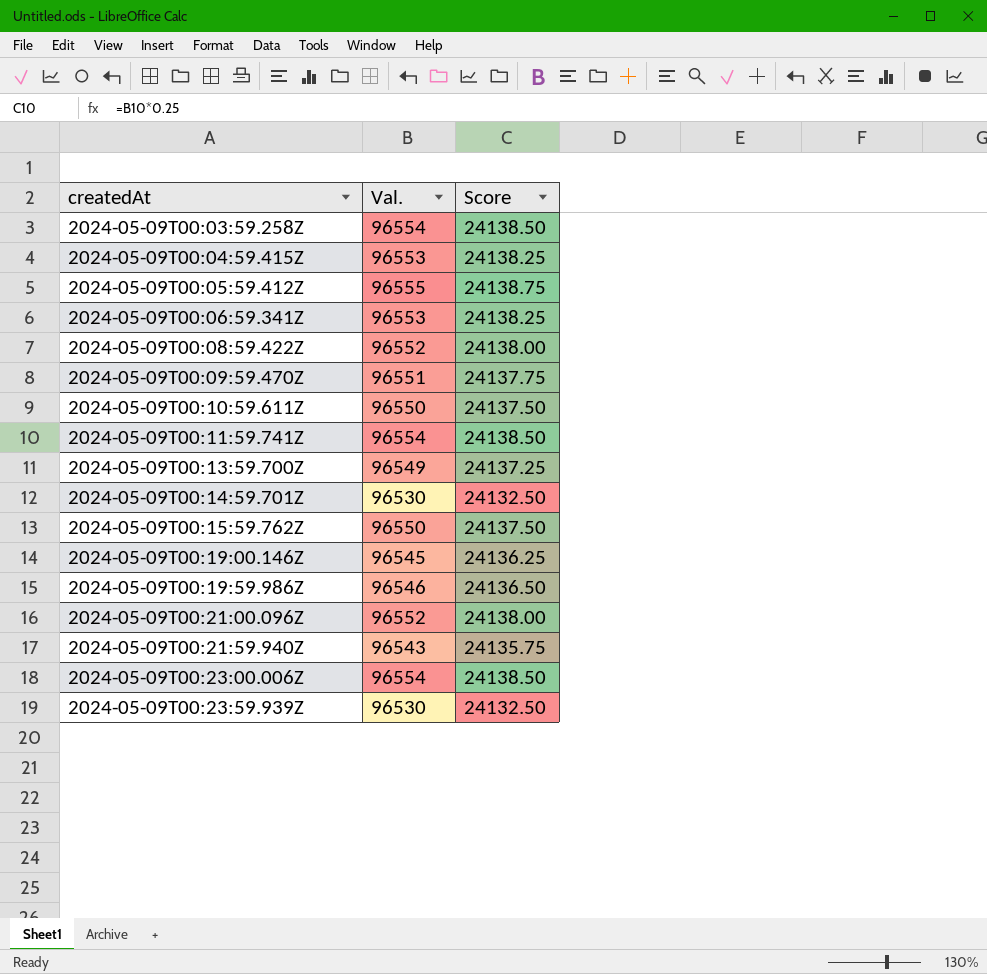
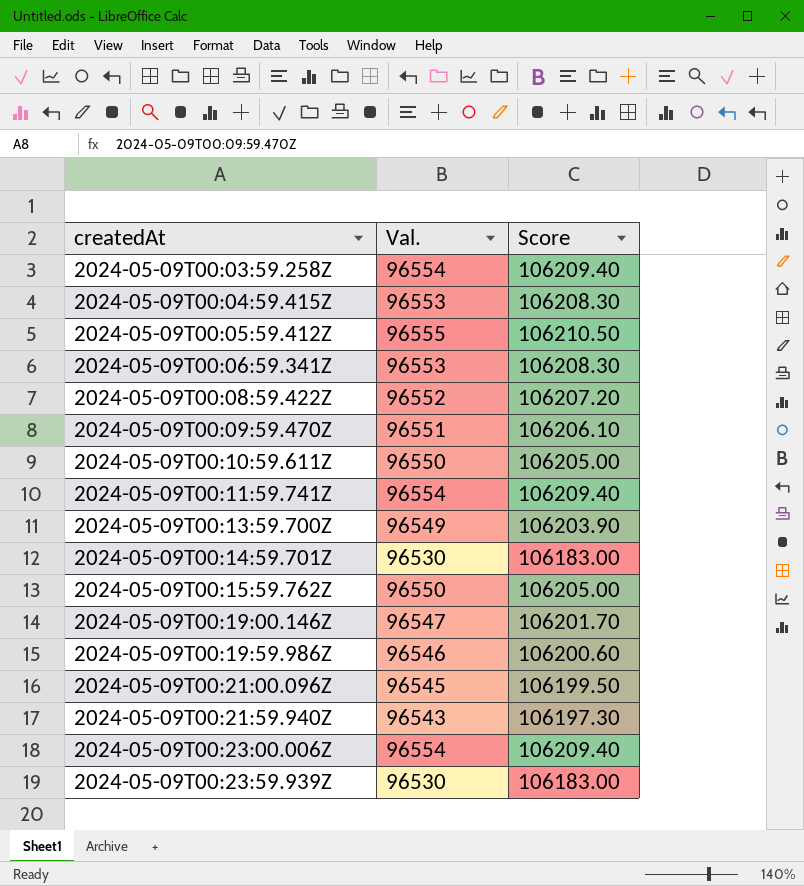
column Score | formula: [Val.] * 0.25 -> [Val.] * 1.1
2024-05-09T00:19:00.146Z | Val.: 96545 -> 96547
2024-05-09T00:21:00.096Z | Val.: 96552 -> 96545

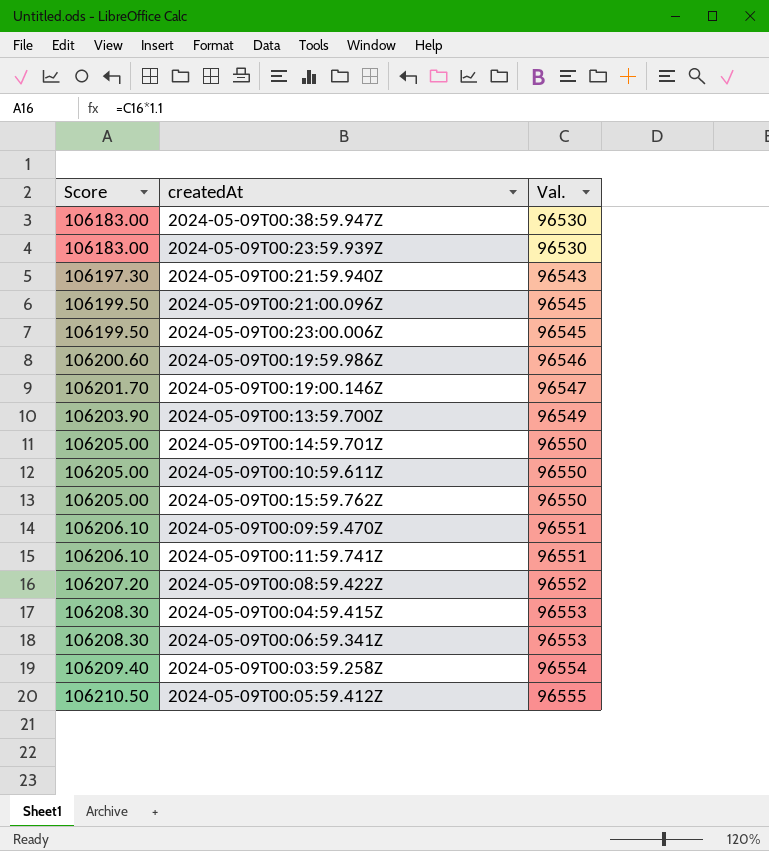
row order: createdAt ascending -> Score ascending
column Score | position: 3 -> 1
row 2024-05-09T00:38:59.947Z: none -> 106183.00 | 96530
2024-05-09T00:23:00.006Z | Score: 106209.40 -> 106199.50
2024-05-09T00:23:00.006Z | Val.: 96554 -> 96545
2024-05-09T00:14:59.701Z | Score: 106183.00 -> 106205.00
2024-05-09T00:14:59.701Z | Val.: 96530 -> 96550
2024-05-09T00:11:59.741Z | Score: 106209.40 -> 106206.10
2024-05-09T00:11:59.741Z | Val.: 96554 -> 96551

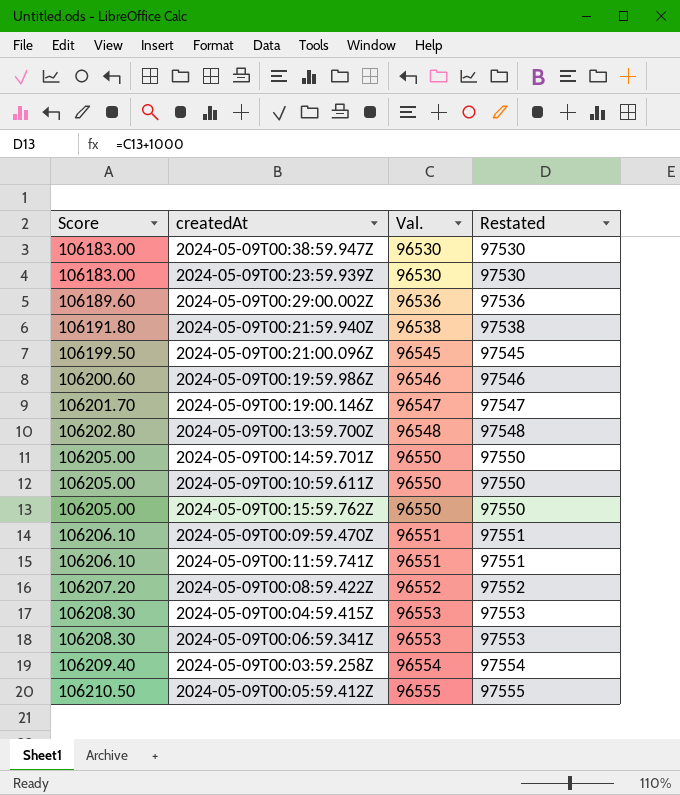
column Restated | formula: none -> [Val.] + 1000
row 2024-05-09T00:23:00.006Z: 106199.50 | 96545 -> none
row 2024-05-09T00:29:00.002Z: none -> 106189.60 | 96536 | 97536
2024-05-09T00:21:59.940Z | Score: 106197.30 -> 106191.80
2024-05-09T00:21:59.940Z | Val.: 96543 -> 96538
2024-05-09T00:13:59.700Z | Score: 106203.90 -> 106202.80
2024-05-09T00:13:59.700Z | Val.: 96549 -> 96548

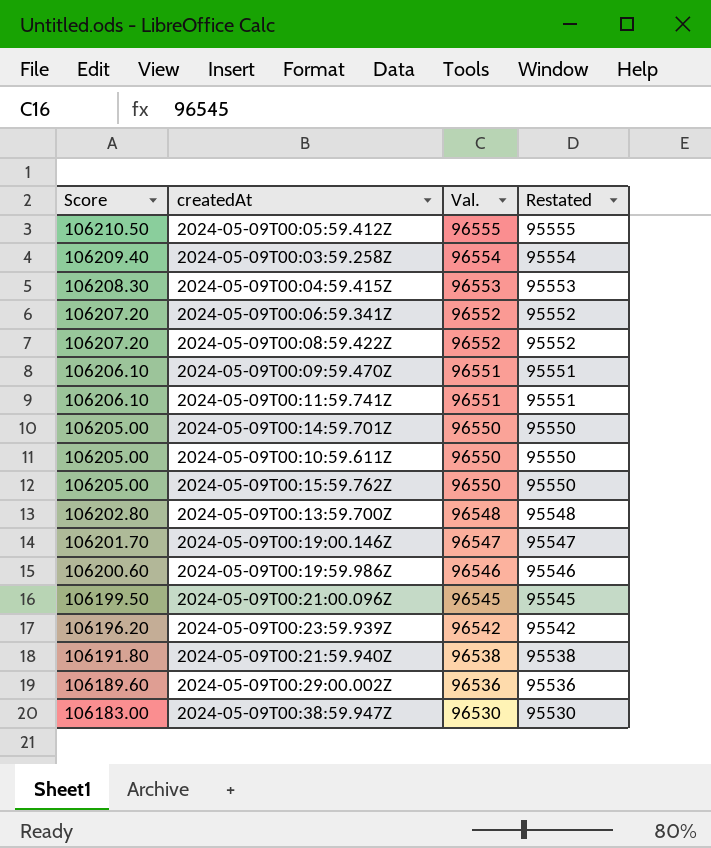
row order: Score ascending -> Score descending
column Restated | formula: [Val.] + 1000 -> [Val.] - 1000
2024-05-09T00:06:59.341Z | Score: 106208.30 -> 106207.20
2024-05-09T00:06:59.341Z | Val.: 96553 -> 96552
2024-05-09T00:23:59.939Z | Score: 106183.00 -> 106196.20
2024-05-09T00:23:59.939Z | Val.: 96530 -> 96542

